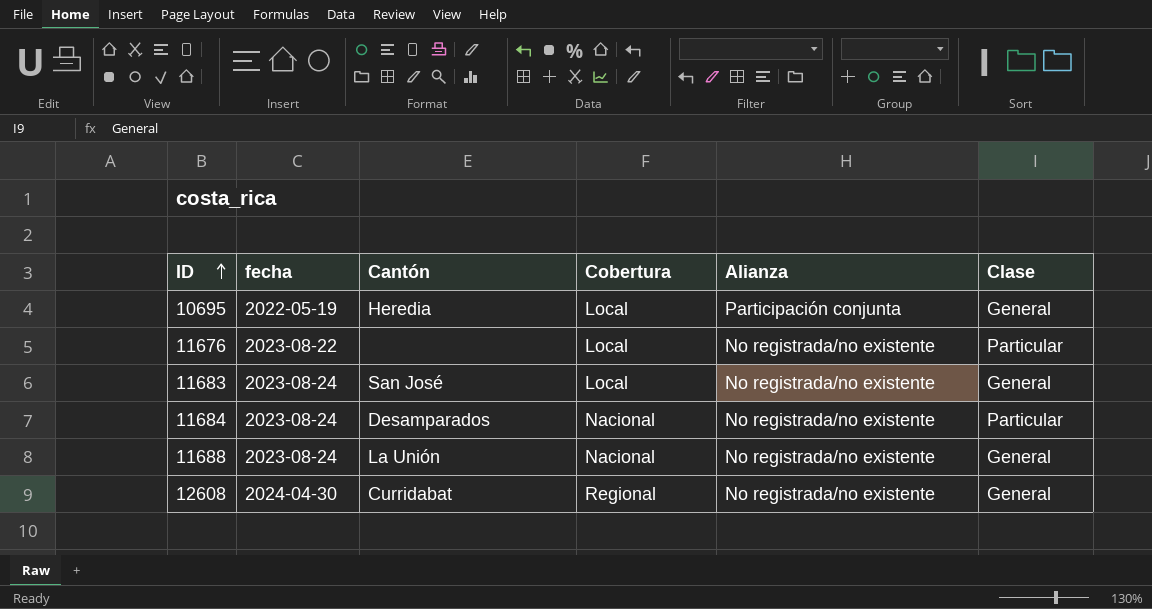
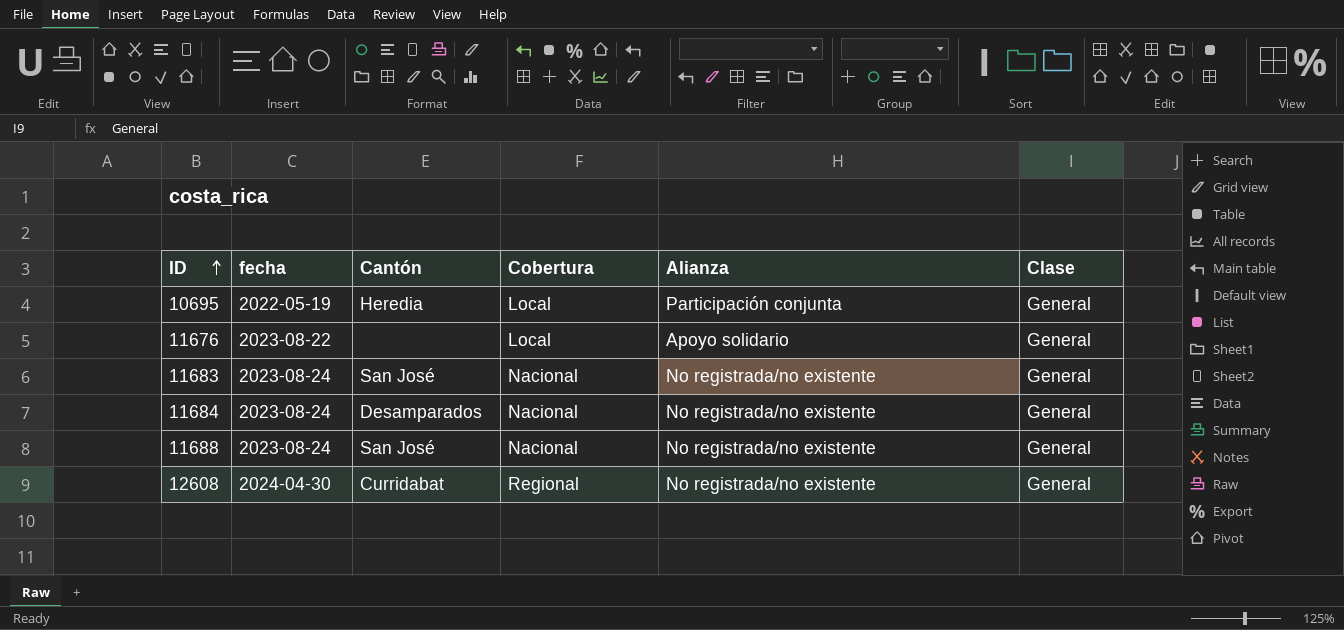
11676 | Alianza: No registrada/no existente -> Apoyo solidario
11676 | Clase: Particular -> General
11683 | Cobertura: Local -> Nacional
11684 | Clase: Particular -> General
11688 | Cantón: La Unión -> San José

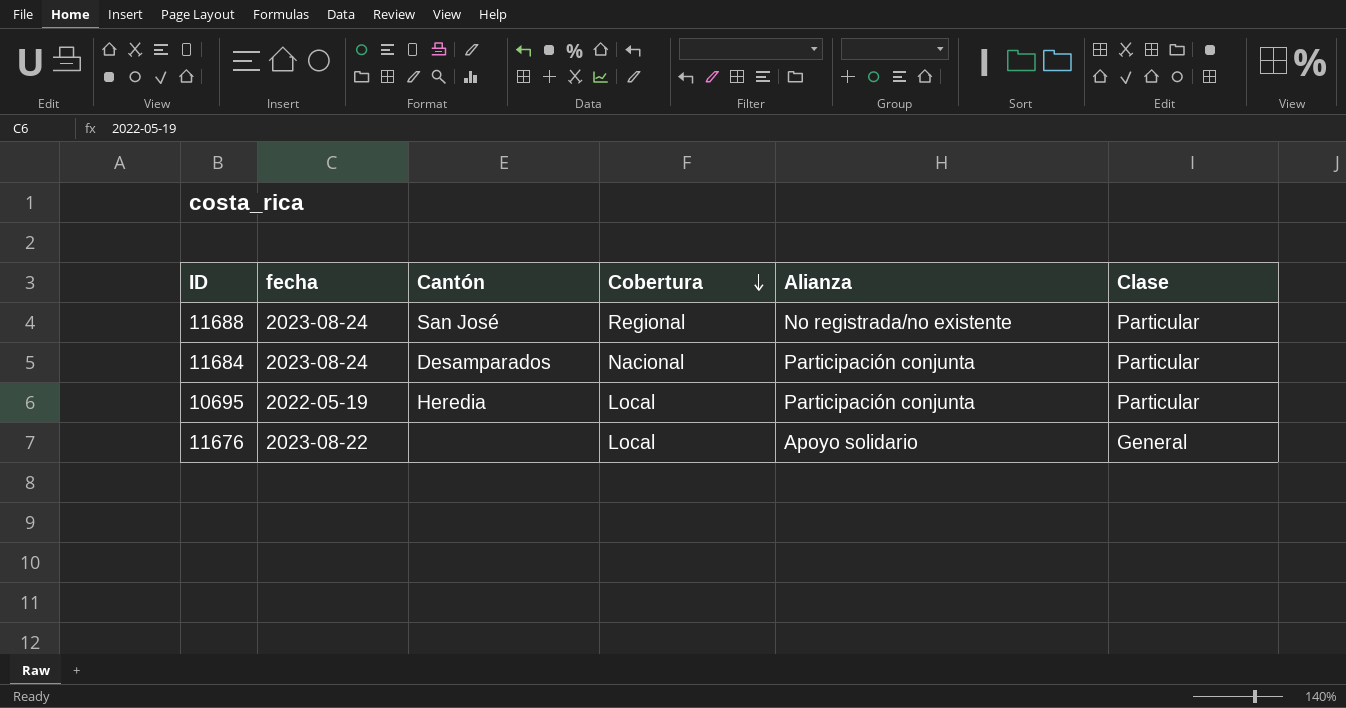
row order: ID ascending -> Cobertura descending
row 11683: 2023-08-24 | San José | Nacional | No registrada/no existente | General -> none
row 12608: 2024-04-30 | Curridabat | Regional | No registrada/no existente | General -> none
11688 | Cobertura: Nacional -> Regional
11688 | Clase: General -> Particular
11684 | Alianza: No registrada/no existente -> Participación conjunta
11684 | Clase: General -> Particular
10695 | Clase: General -> Particular

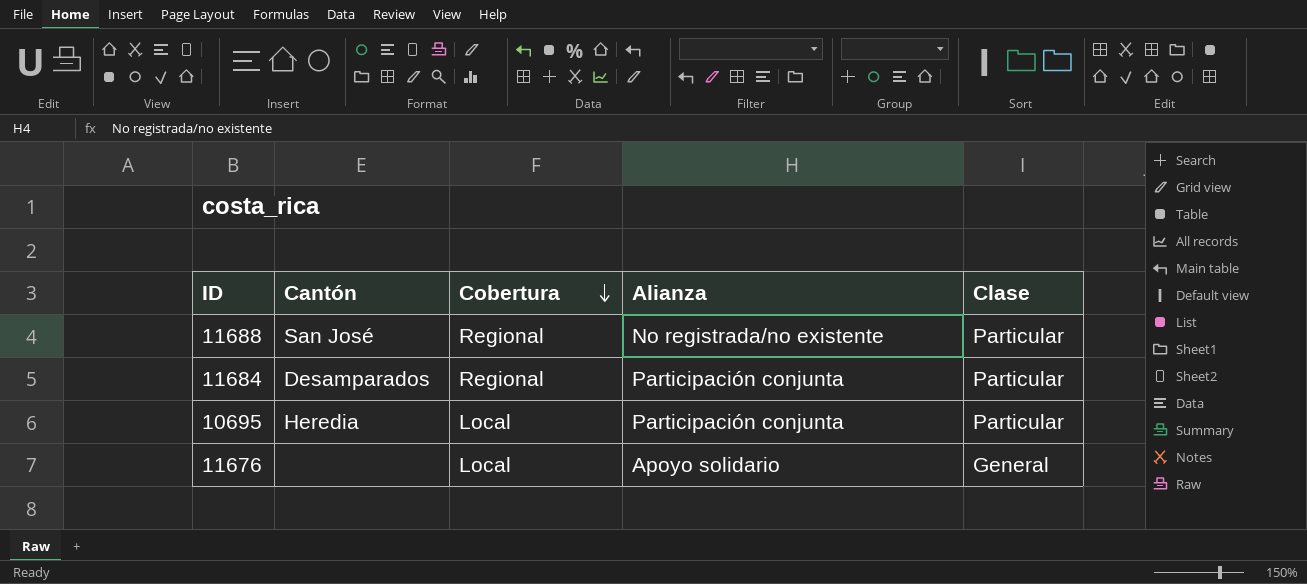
column fecha | position: 2 -> none
11684 | Cobertura: Nacional -> Regional

